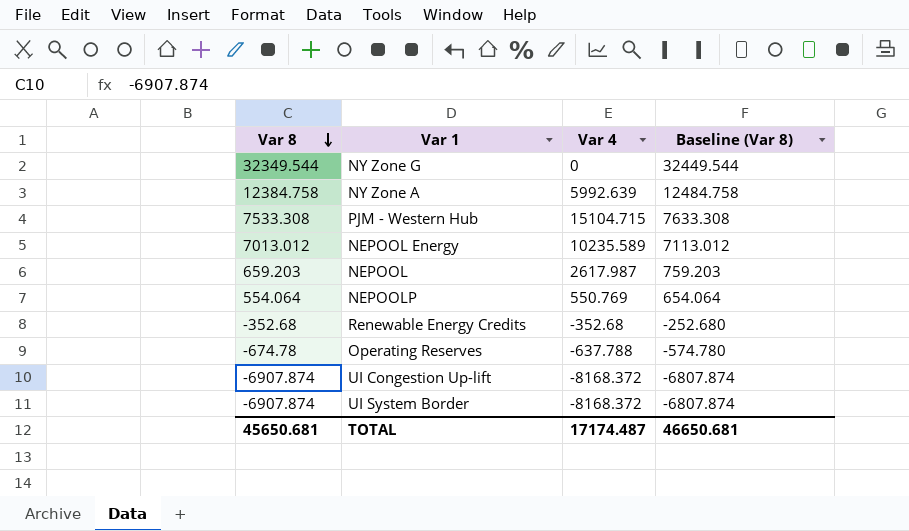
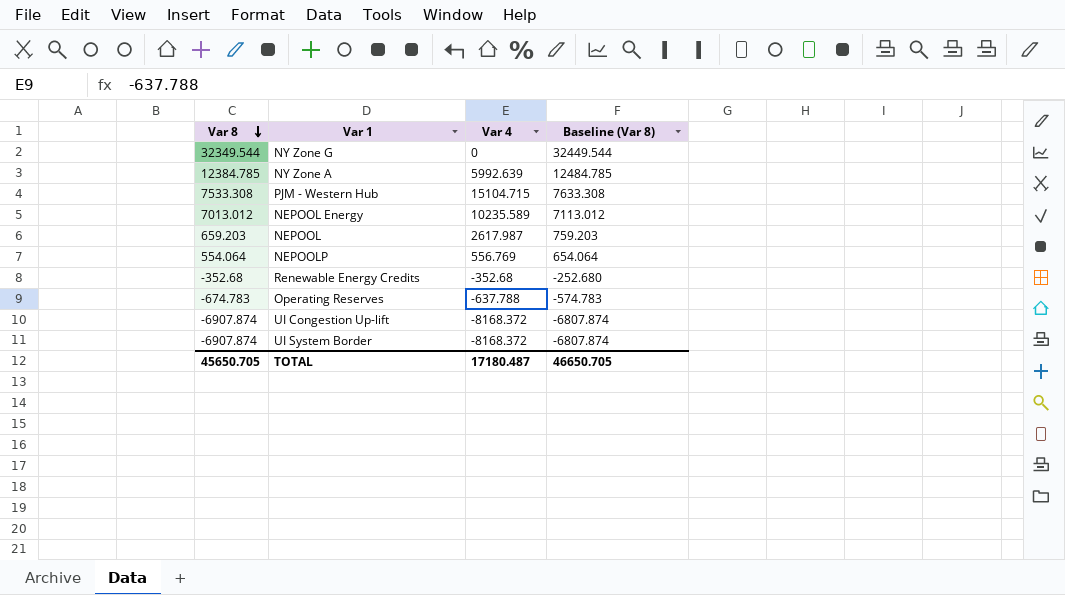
NY Zone A | Var 8: 12384.758 -> 12384.785
NY Zone A | Baseline (Var 8): 12484.758 -> 12484.785
NEPOOLP | Var 4: 550.769 -> 556.769
Operating Reserves | Var 8: -674.78 -> -674.783
Operating Reserves | Baseline (Var 8): -574.780 -> -574.783
TOTAL | Var 8: 45650.681 -> 45650.705
TOTAL | Var 4: 17174.487 -> 17180.487
TOTAL | Baseline (Var 8): 46650.681 -> 46650.705

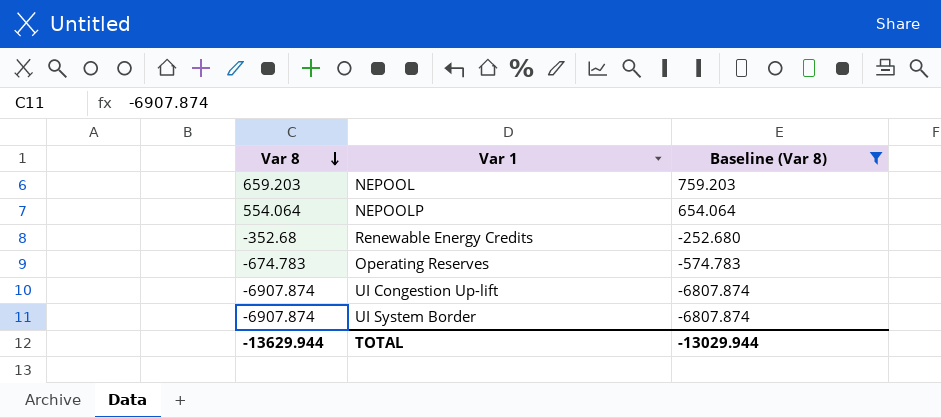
filter: none -> Baseline (Var 8) <= 759.203
column Var 4 | position: 3 -> none
TOTAL | Var 8: 45650.705 -> -13629.944
TOTAL | Baseline (Var 8): 46650.705 -> -13029.944

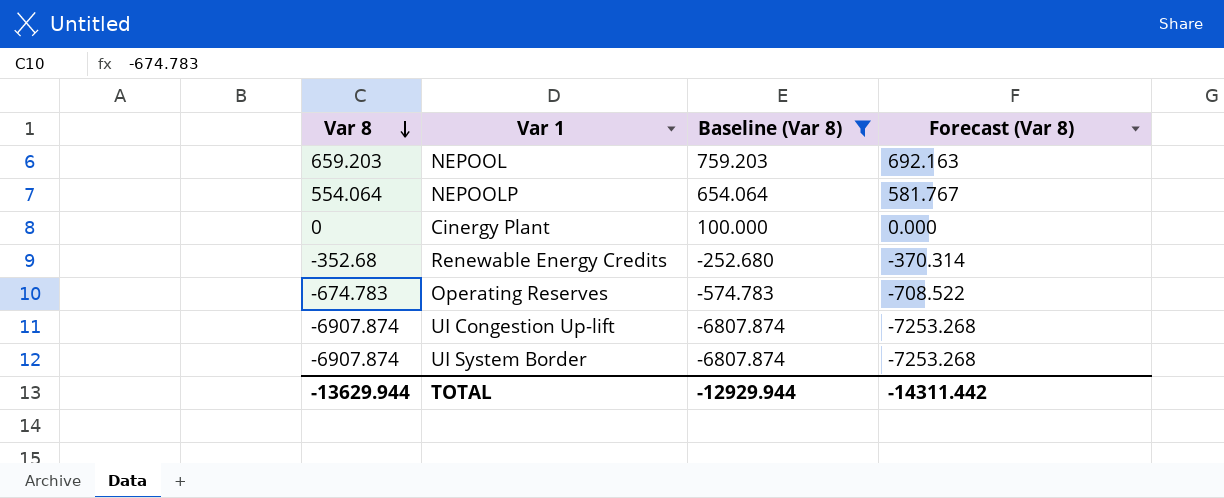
column Forecast (Var 8) | formula: none -> [Var 8] * 1.05
row Cinergy Plant: none -> 0 | 100.000 | 0.000
TOTAL | Baseline (Var 8): -13029.944 -> -12929.944

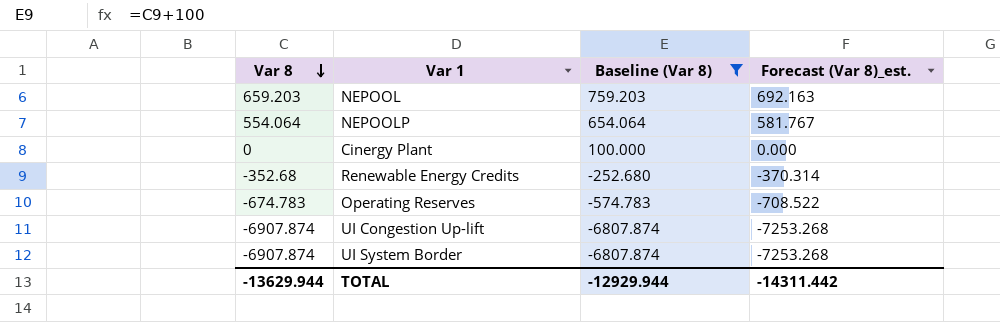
column name: Forecast (Var 8) -> Forecast (Var 8)_est.

